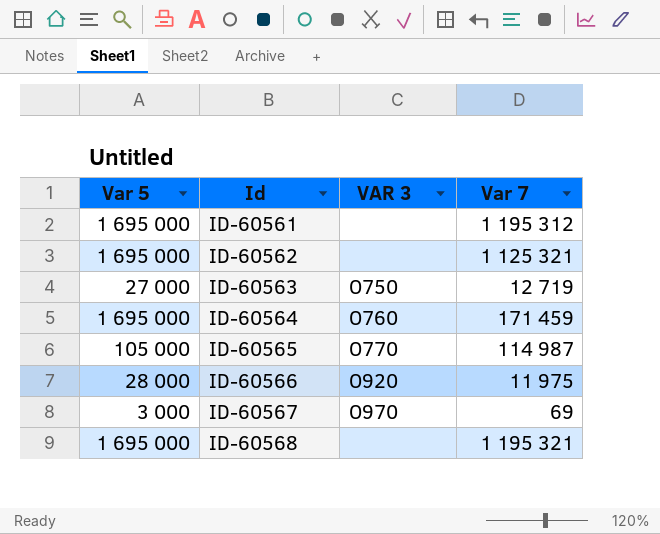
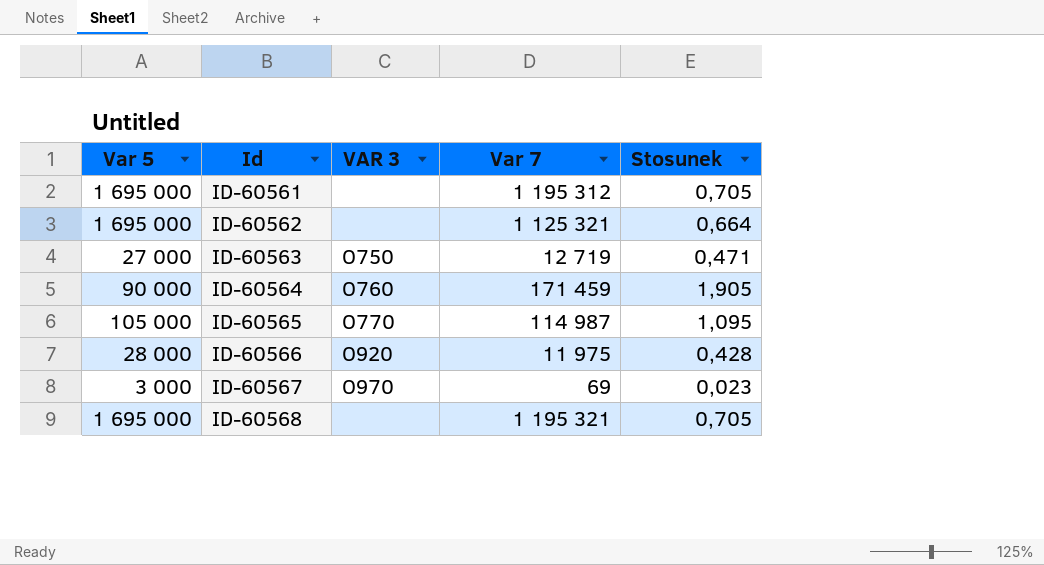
column Stosunek | formula: none -> [Var 7] / [Var 5]
ID-60564 | Var 5: 1 695 000 -> 90 000

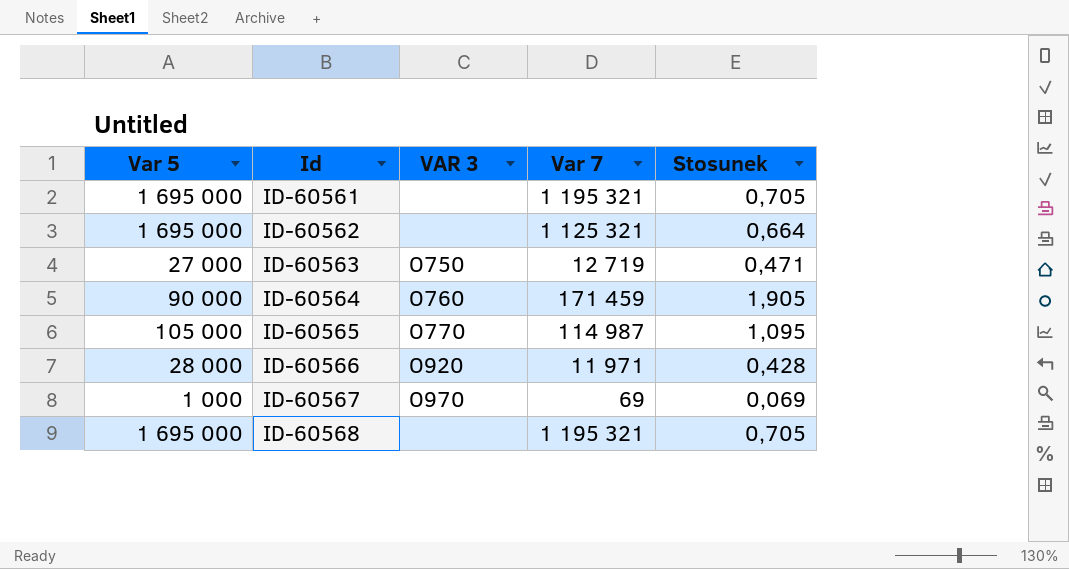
ID-60561 | Var 7: 1 195 312 -> 1 195 321
ID-60566 | Var 7: 11 975 -> 11 971
ID-60567 | Var 5: 3 000 -> 1 000
ID-60567 | Stosunek: 0,023 -> 0,069

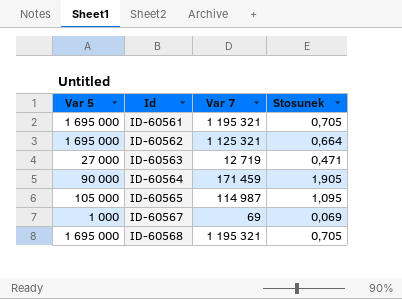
column VAR 3 | position: 3 -> none
row ID-60566: 28 000 | O920 | 11 971 | 0,428 -> none

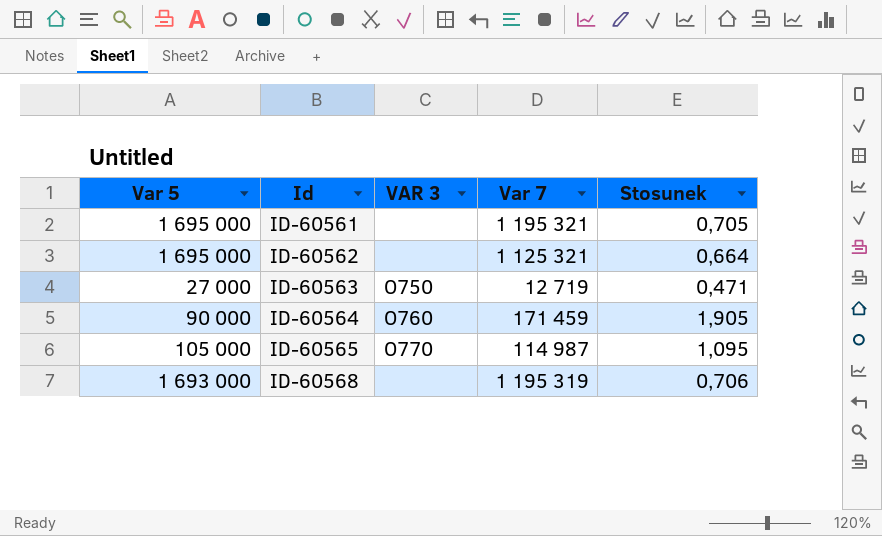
column VAR 3 | position: none -> 3
row ID-60567: 1 000 | 69 | 0,069 -> none
ID-60568 | Var 5: 1 695 000 -> 1 693 000
ID-60568 | Var 7: 1 195 321 -> 1 195 319
ID-60568 | Stosunek: 0,705 -> 0,706

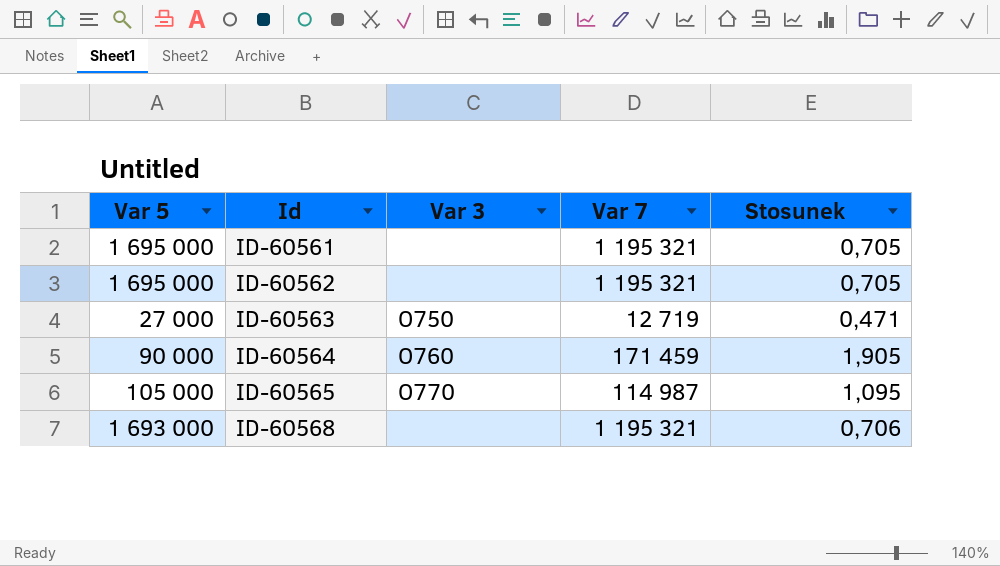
column name: VAR 3 -> Var 3
ID-60562 | Var 7: 1 125 321 -> 1 195 321
ID-60562 | Stosunek: 0,664 -> 0,705
ID-60568 | Var 7: 1 195 319 -> 1 195 321

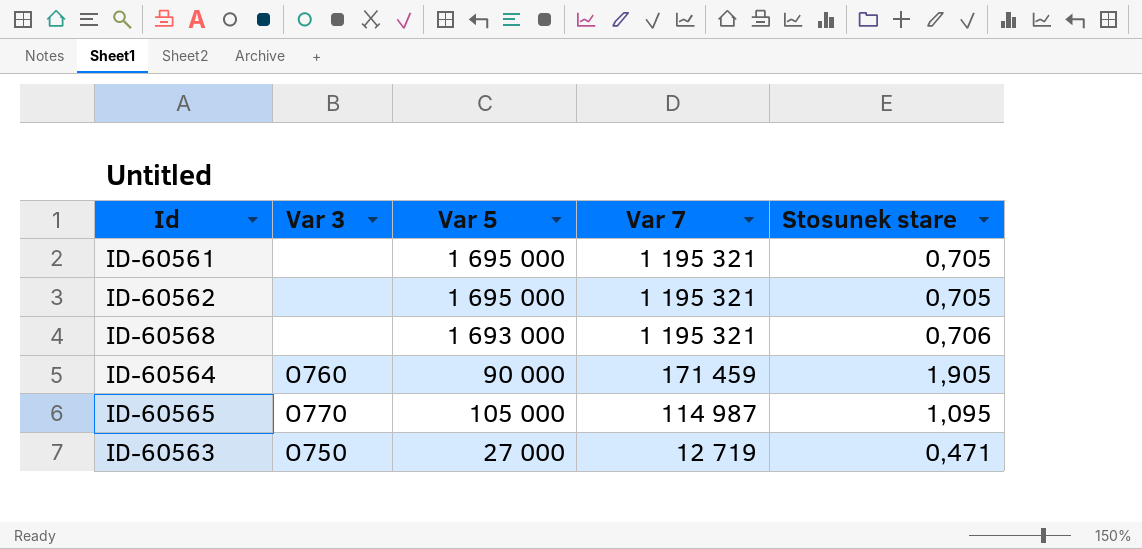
row order: Id ascending -> Var 7 descending
column Var 5 | position: 1 -> 3
column name: Stosunek -> Stosunek stare

